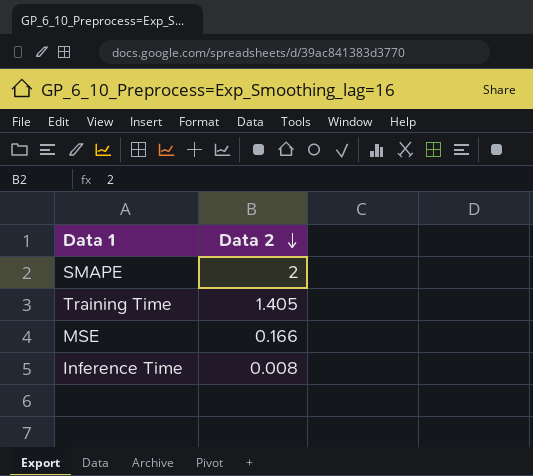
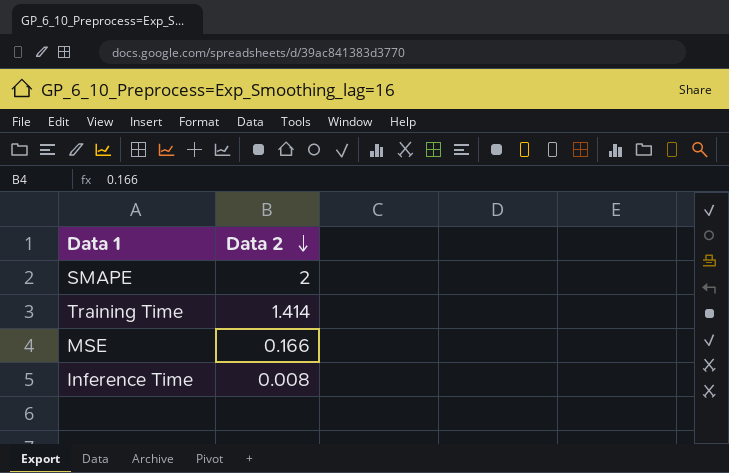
Training Time | Data 2: 1.405 -> 1.414

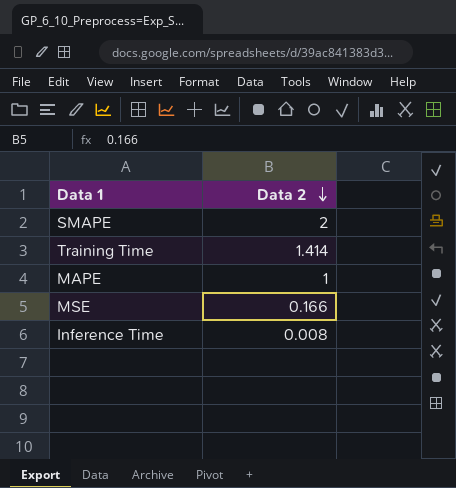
row MAPE: none -> 1

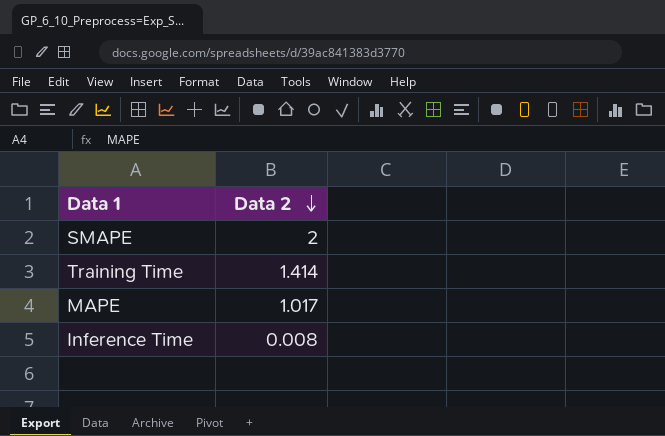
row MSE: 0.166 -> none
MAPE | Data 2: 1 -> 1.017

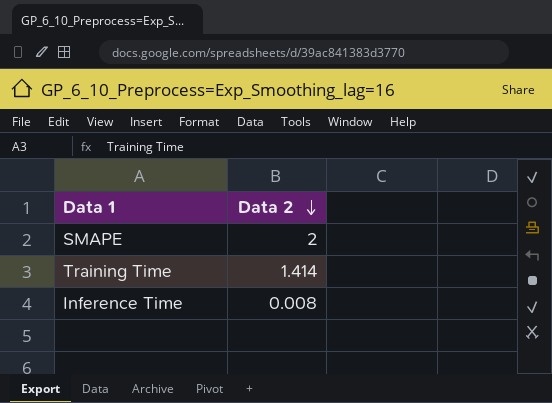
row MAPE: 1.017 -> none

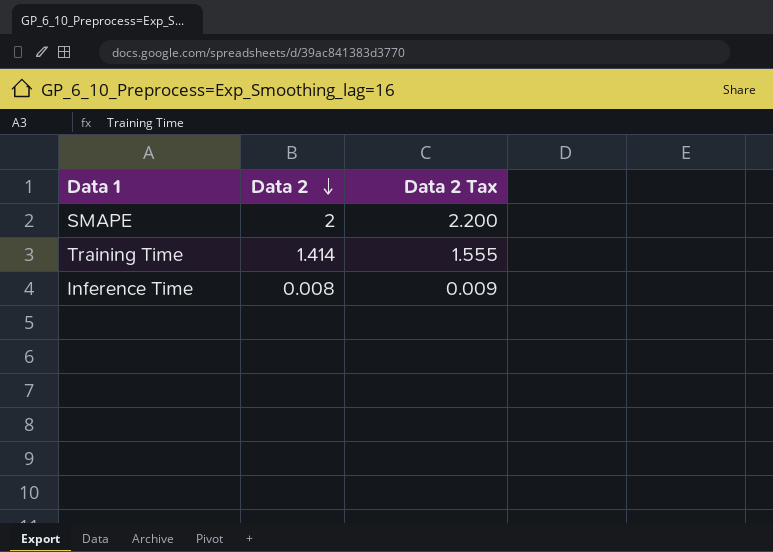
column Data 2 Tax | formula: none -> [Data 2] * 1.1

